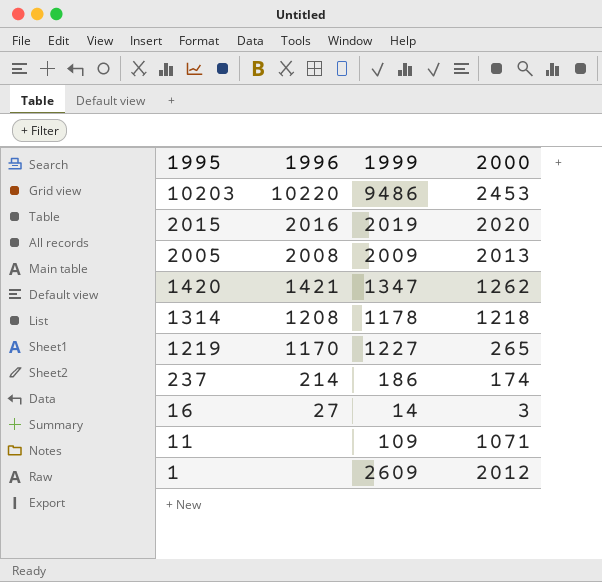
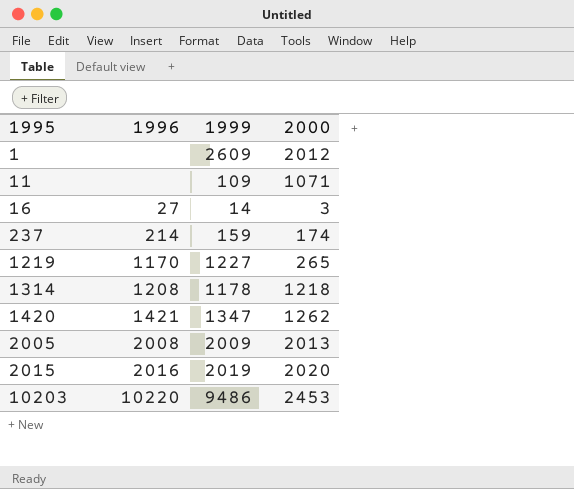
row order: 1995 descending -> 1995 ascending
237 | 1999: 186 -> 159

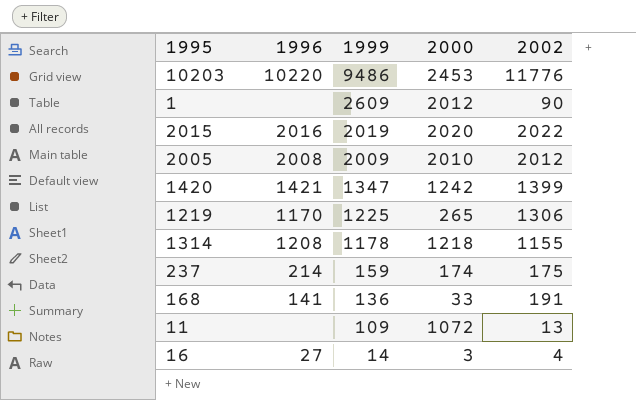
row order: 1995 ascending -> 1999 descending
column 2002 | position: none -> 5
2005 | 2000: 2013 -> 2010
1420 | 2000: 1262 -> 1242
1219 | 1999: 1227 -> 1225
row 168: none -> 141 | 136 | 33 | 191
11 | 2000: 1071 -> 1072

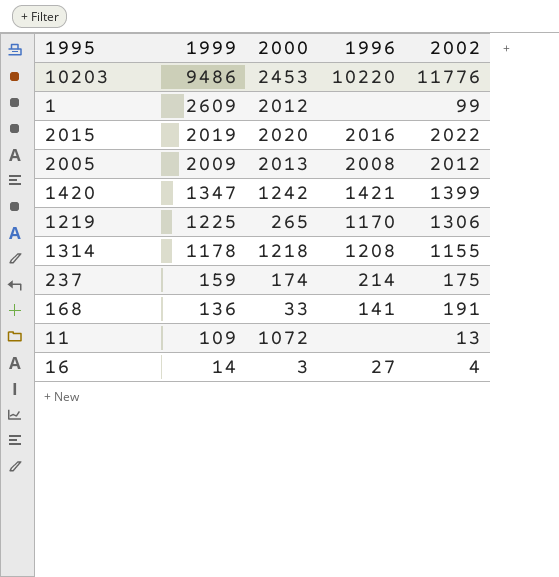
column 1996 | position: 2 -> 4
1 | 2002: 90 -> 99
2005 | 2000: 2010 -> 2013

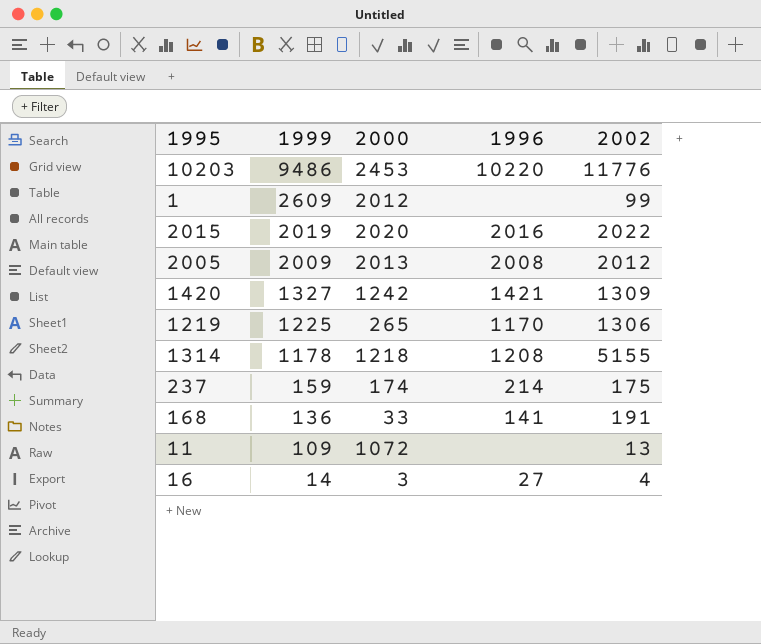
1420 | 1999: 1347 -> 1327
1420 | 2002: 1399 -> 1309
1314 | 2002: 1155 -> 5155

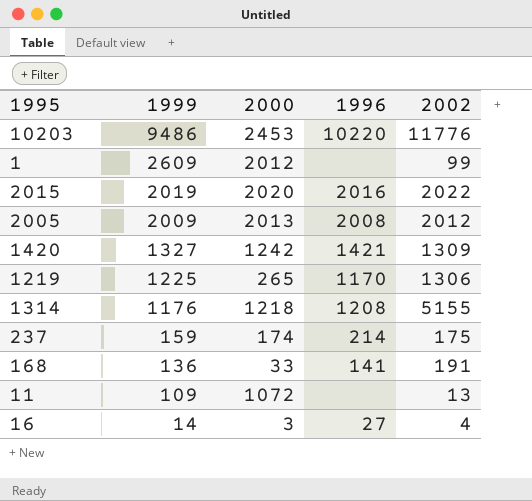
1314 | 1999: 1178 -> 1176

